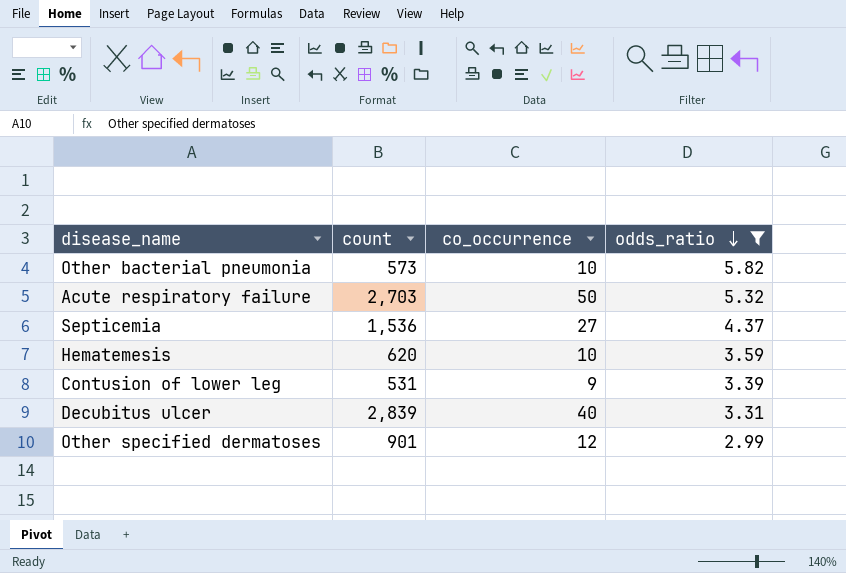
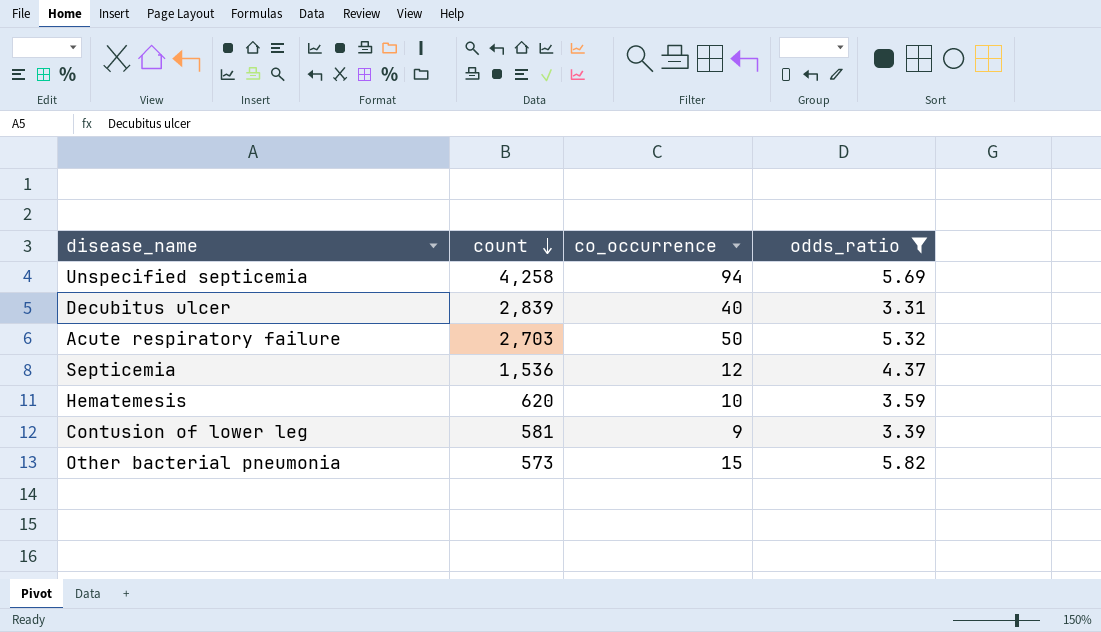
row order: odds_ratio descending -> count descending
row Other specified dermatoses: 901 | 12 | 2.99 -> none
row Unspecified septicemia: none -> 4,258 | 94 | 5.69
Septicemia | co_occurrence: 27 -> 12
Contusion of lower leg | count: 531 -> 581
Other bacterial pneumonia | co_occurrence: 10 -> 15

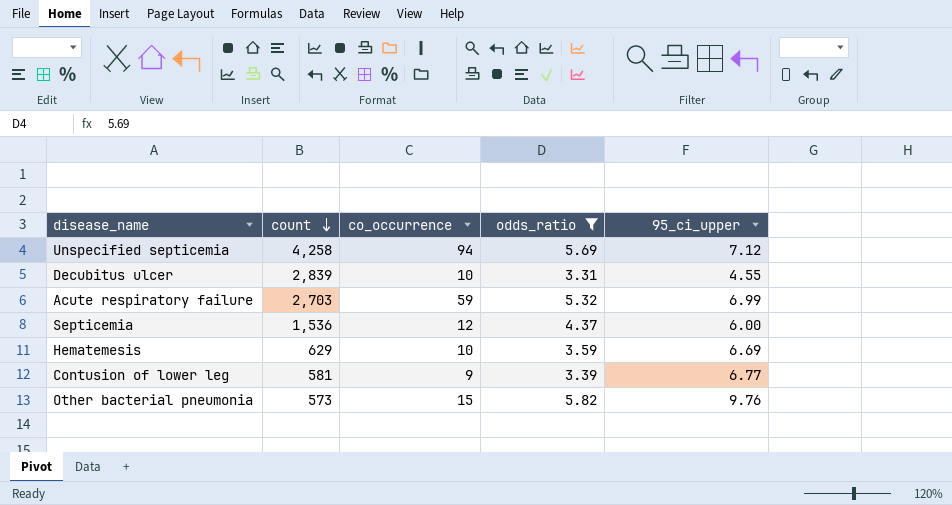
column 95_ci_upper | position: none -> 5
Decubitus ulcer | co_occurrence: 40 -> 10
Acute respiratory failure | co_occurrence: 50 -> 59
Hematemesis | count: 620 -> 629

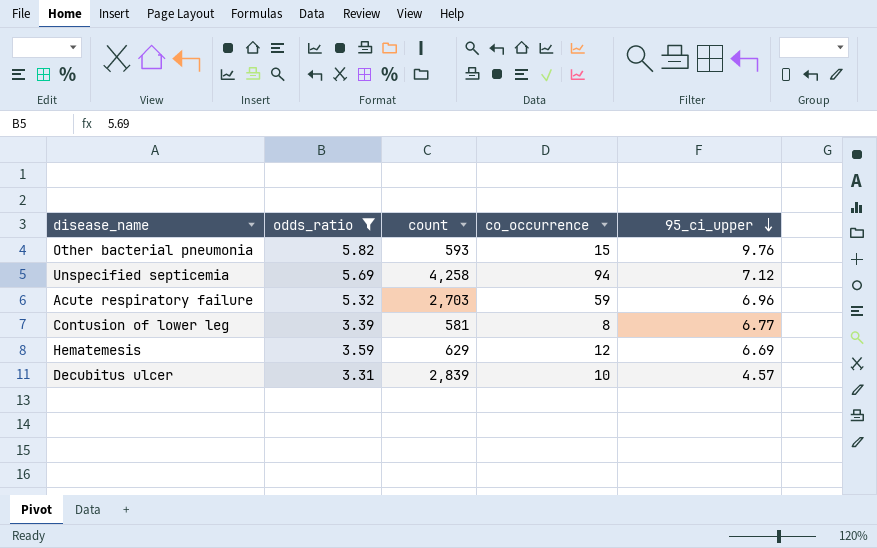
row order: count descending -> 95_ci_upper descending
column odds_ratio | position: 4 -> 2
row Septicemia: 1,536 | 12 | 4.37 | 6.00 -> none
Other bacterial pneumonia | count: 573 -> 593
Acute respiratory failure | 95_ci_upper: 6.99 -> 6.96
Contusion of lower leg | co_occurrence: 9 -> 8
Hematemesis | co_occurrence: 10 -> 12
Decubitus ulcer | 95_ci_upper: 4.55 -> 4.57

